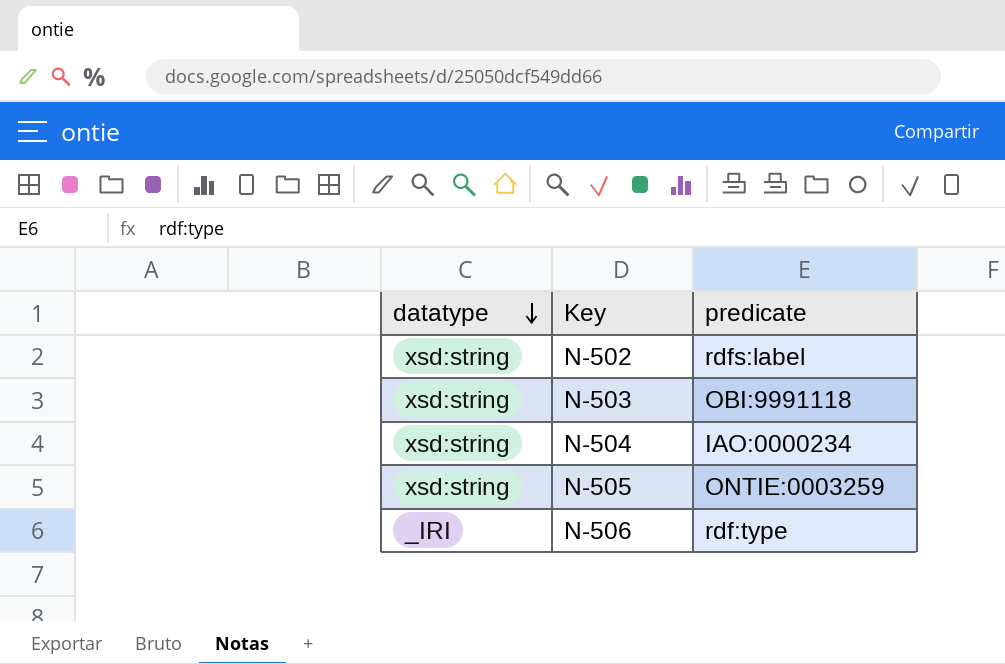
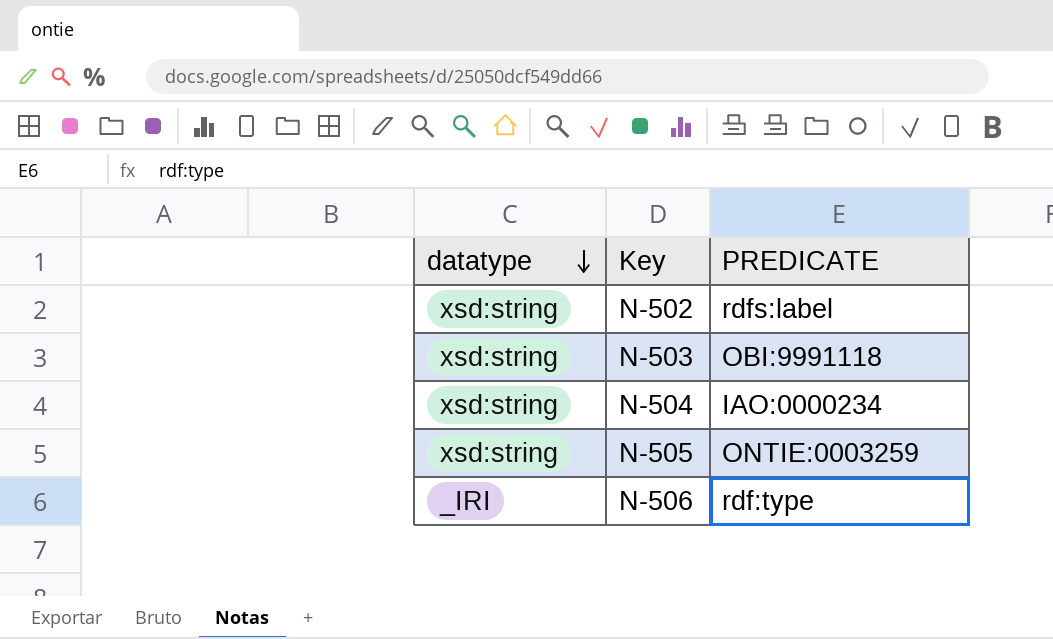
column name: predicate -> PREDICATE

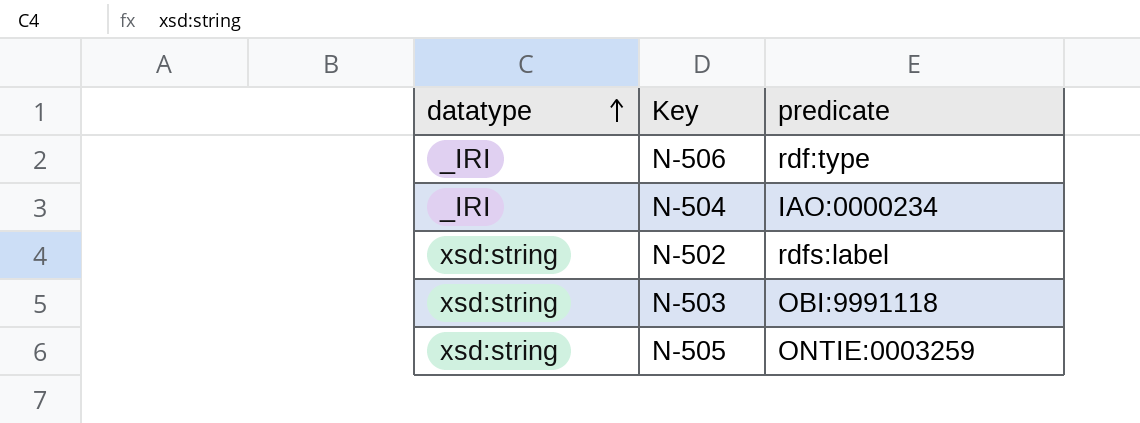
row order: datatype descending -> datatype ascending
column name: PREDICATE -> predicate
N-504 | datatype: xsd:string -> _IRI

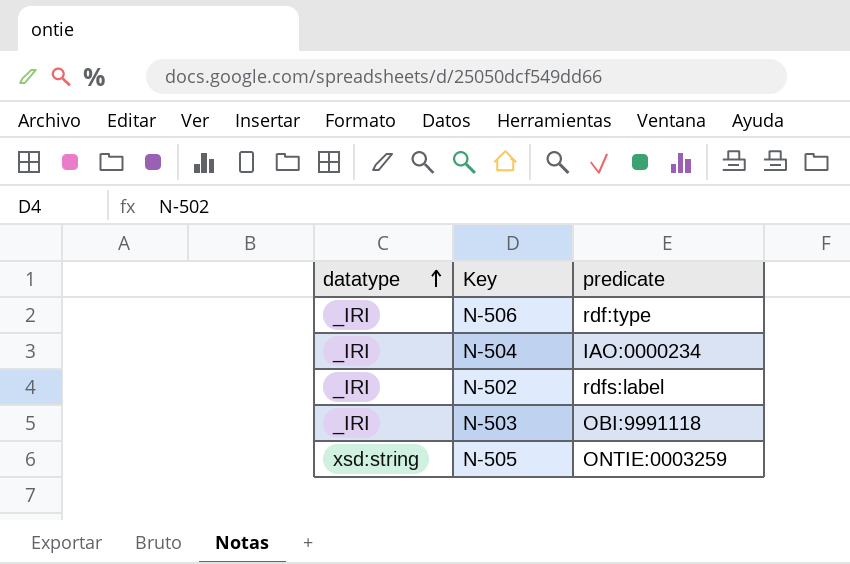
N-502 | datatype: xsd:string -> _IRI
N-503 | datatype: xsd:string -> _IRI

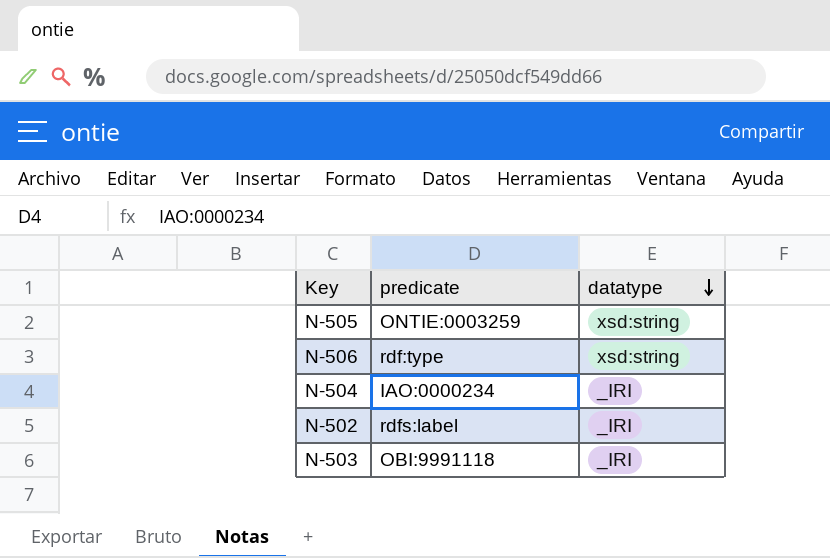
row order: datatype ascending -> datatype descending
column datatype | position: 1 -> 3
N-506 | datatype: _IRI -> xsd:string

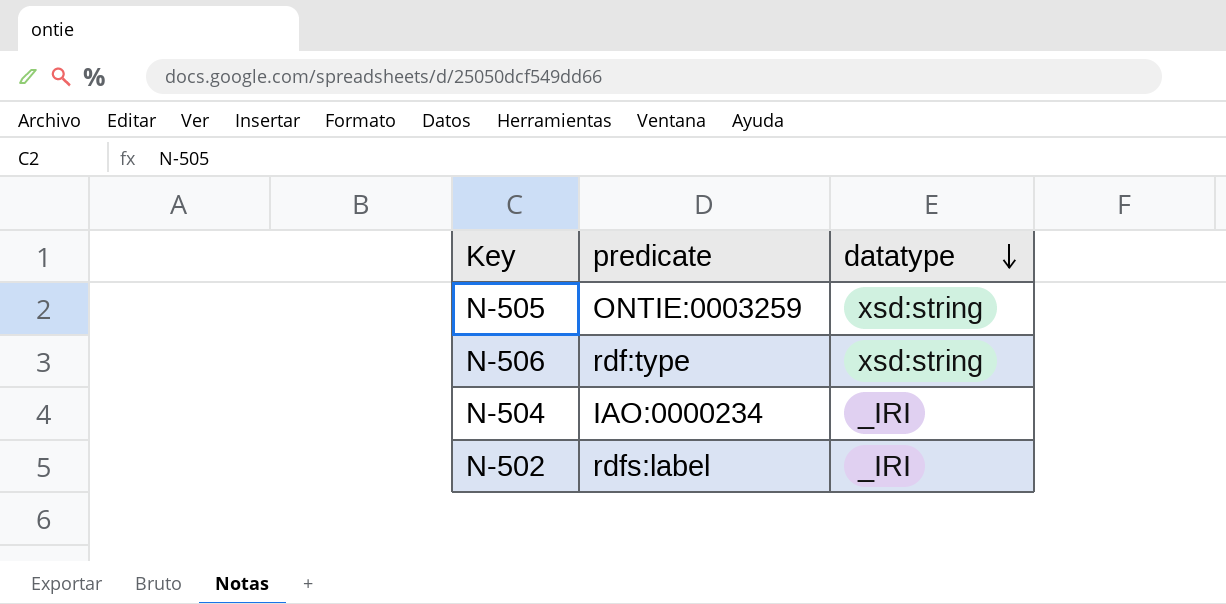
row N-503: OBI:9991118 | _IRI -> none

